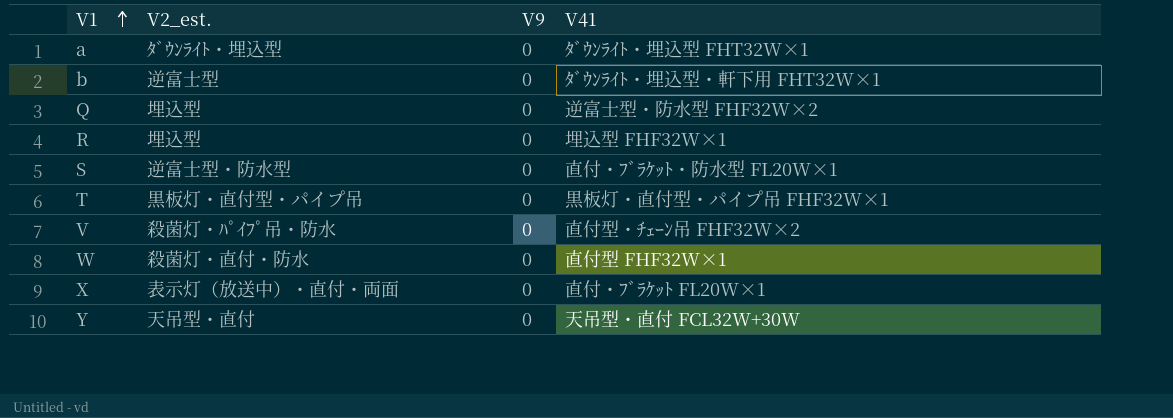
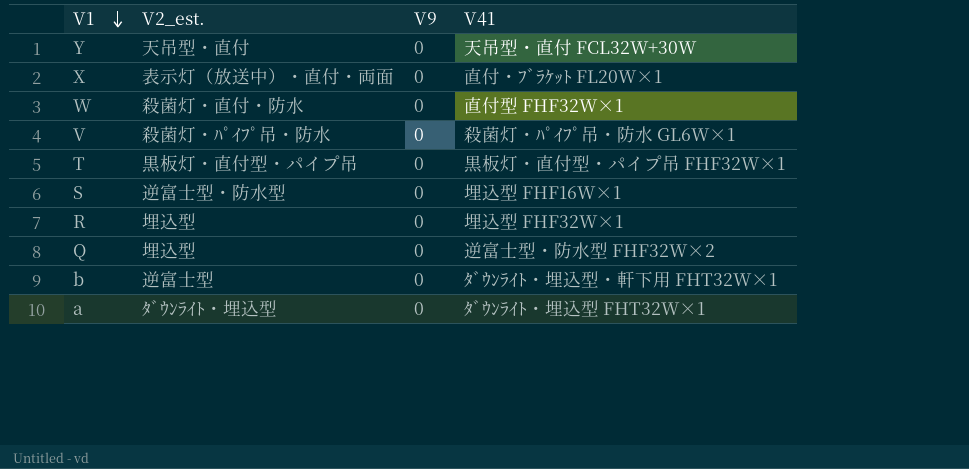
row order: V1 ascending -> V1 descending
V | V41: 直付型・ﾁｪｰﾝ吊 FHF32W×2 -> 殺菌灯・ﾊﾟｲﾌﾟ吊・防水 GL6W×1
S | V41: 直付・ﾌﾞﾗｹｯﾄ・防水型 FL20W×1 -> 埋込型 FHF16W×1

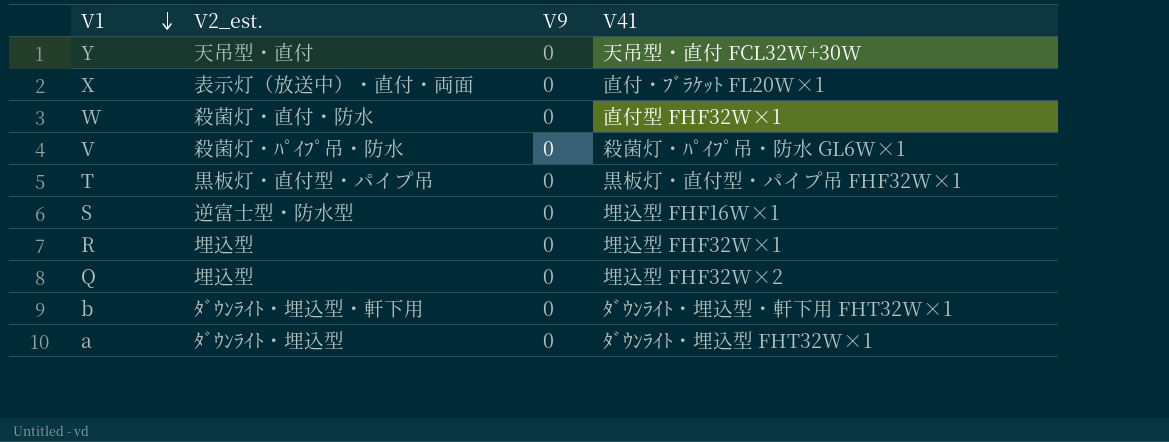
Q | V41: 逆富士型・防水型 FHF32W×2 -> 埋込型 FHF32W×2
b | V2_est.: 逆富士型 -> ﾀﾞｳﾝﾗｲﾄ・埋込型・軒下用

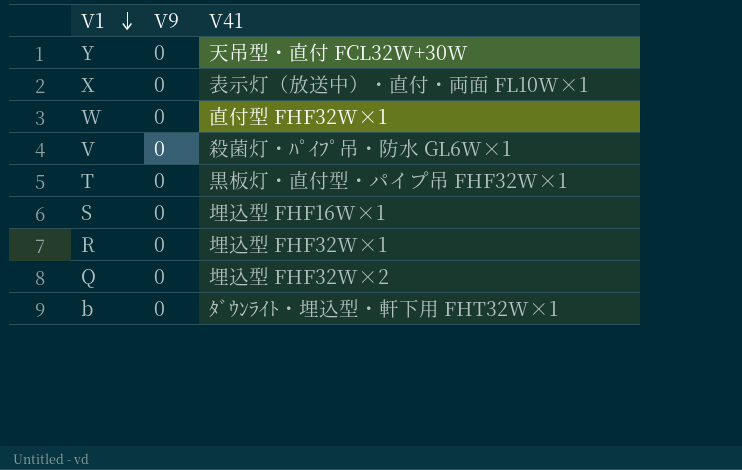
column V2_est. | position: 2 -> none
row a: ﾀﾞｳﾝﾗｲﾄ・埋込型 | 0 | ﾀﾞｳﾝﾗｲﾄ・埋込型 FHT32W×1 -> none
X | V41: 直付・ﾌﾞﾗｹｯﾄ FL20W×1 -> 表示灯（放送中）・直付・両面 FL10W×1

